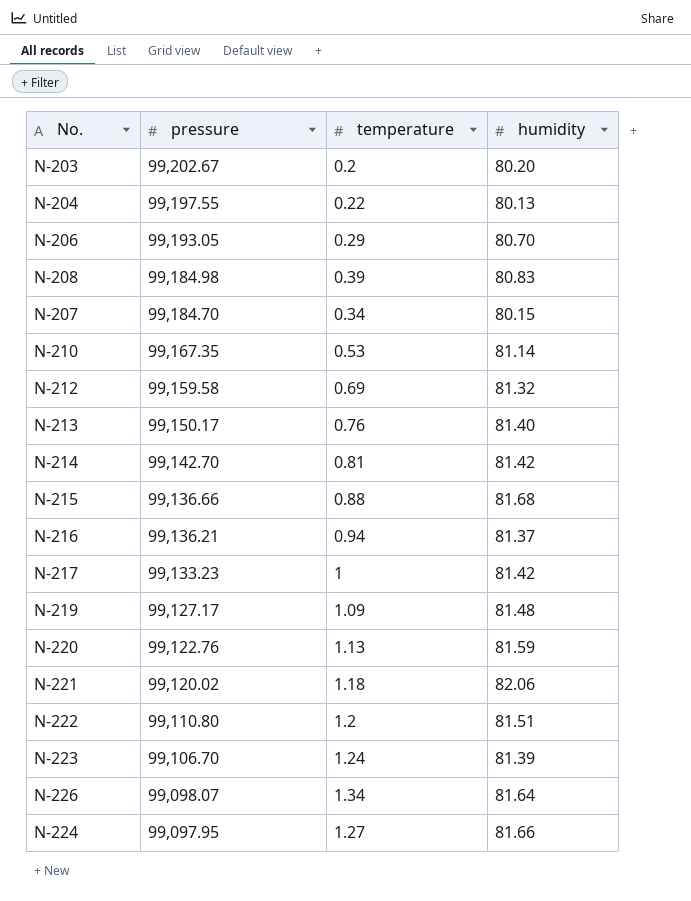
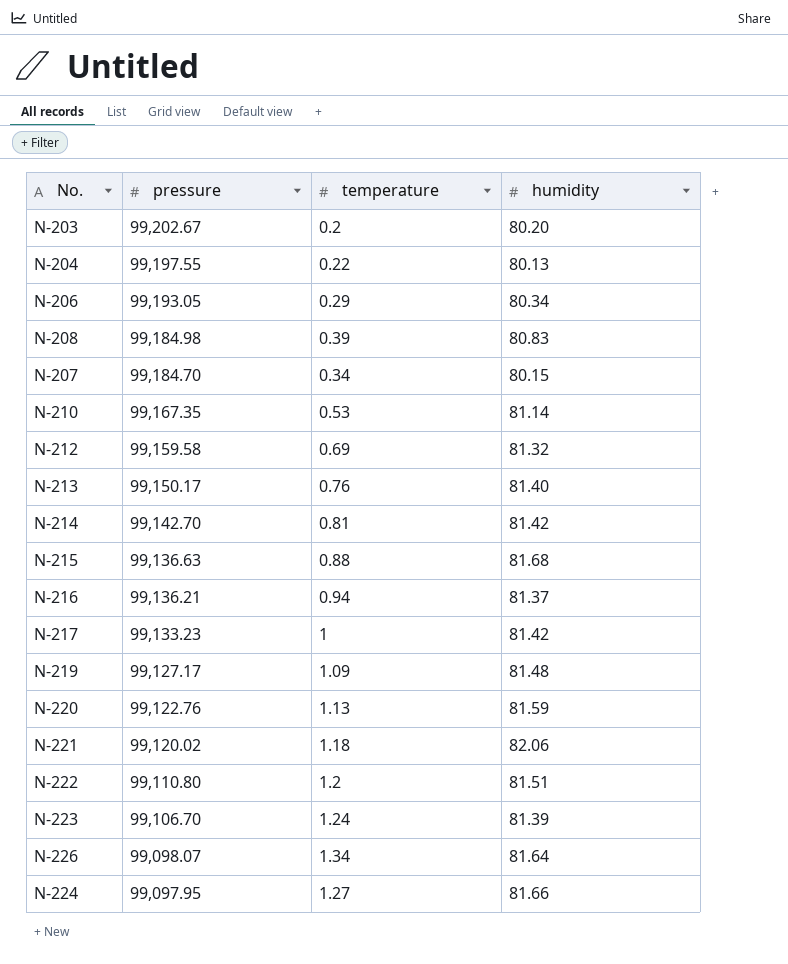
N-206 | humidity: 80.70 -> 80.34
N-215 | pressure: 99,136.66 -> 99,136.63

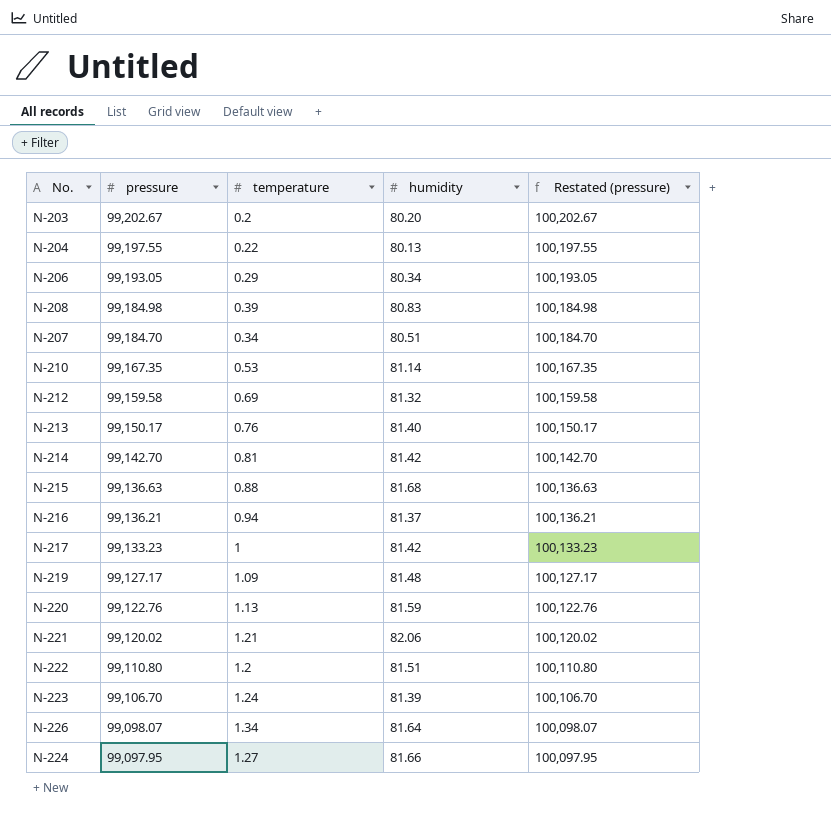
column Restated (pressure) | formula: none -> [pressure] + 1000
N-207 | humidity: 80.15 -> 80.51
N-221 | temperature: 1.18 -> 1.21

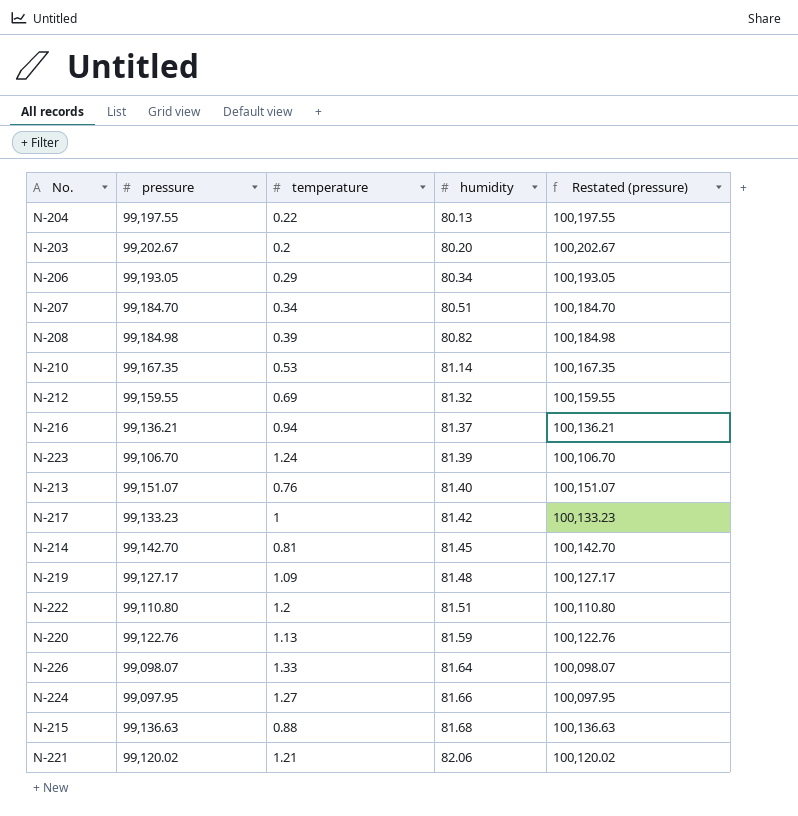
row order: pressure descending -> humidity ascending
N-208 | humidity: 80.83 -> 80.82
N-212 | pressure: 99,159.58 -> 99,159.55
N-212 | Restated (pressure): 100,159.58 -> 100,159.55
N-213 | pressure: 99,150.17 -> 99,151.07
N-213 | Restated (pressure): 100,150.17 -> 100,151.07
N-214 | humidity: 81.42 -> 81.45
N-226 | temperature: 1.34 -> 1.33

